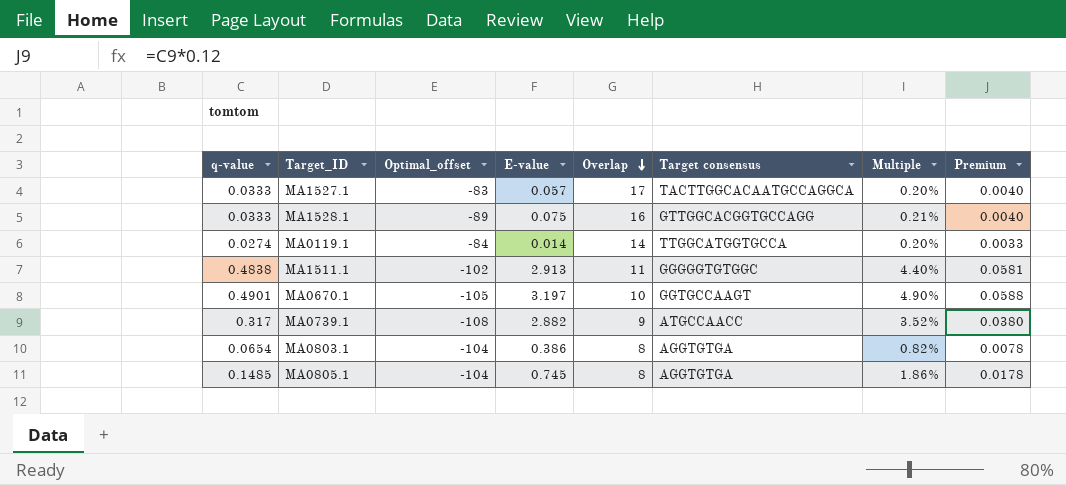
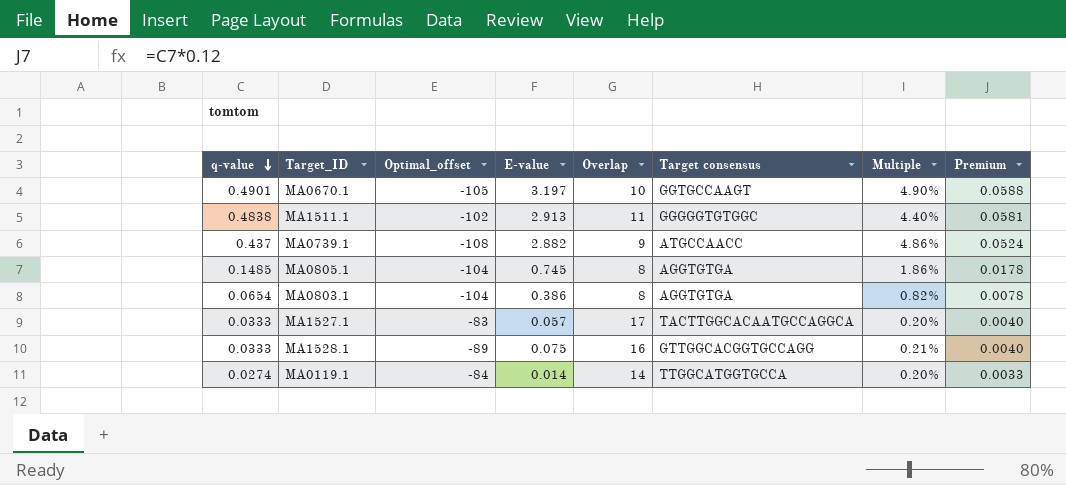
row order: Overlap descending -> q-value descending
MA0739.1 | q-value: 0.317 -> 0.437
MA0739.1 | Multiple: 3.52% -> 4.86%
MA0739.1 | Premium: 0.0380 -> 0.0524

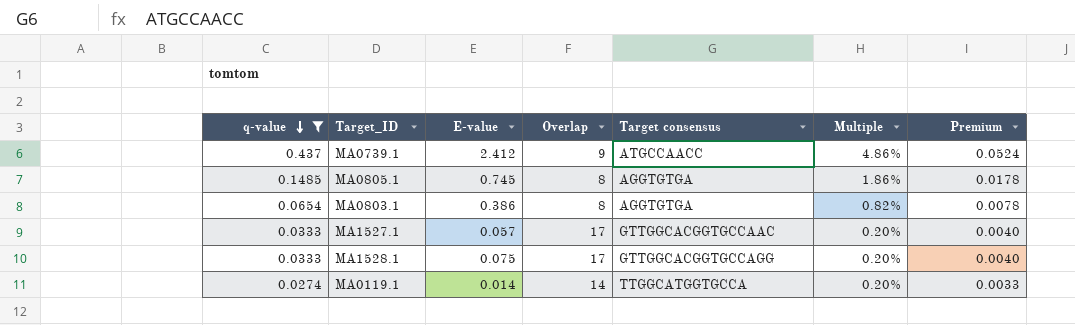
filter: none -> q-value <= 0.437
column Optimal_offset | position: 3 -> none
MA0739.1 | E-value: 2.882 -> 2.412
MA1527.1 | Target consensus: TACTTGGCACAATGCCAGGCA -> GTTGGCACGGTGCCAAC
MA1528.1 | Overlap: 16 -> 17
MA1528.1 | Multiple: 0.21% -> 0.20%

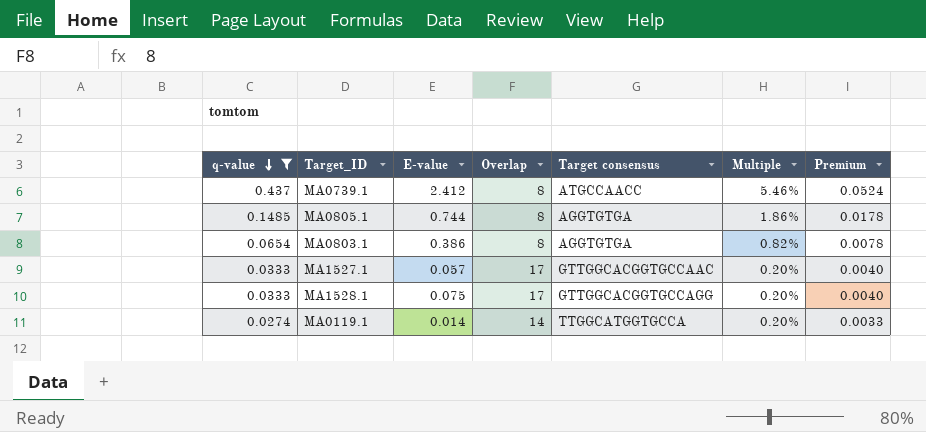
MA0739.1 | Overlap: 9 -> 8
MA0739.1 | Multiple: 4.86% -> 5.46%
MA0805.1 | E-value: 0.745 -> 0.744

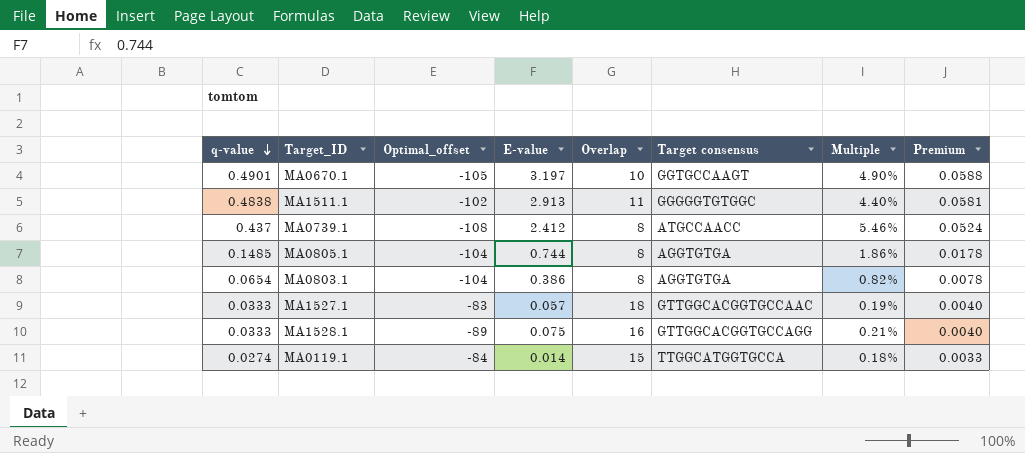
filter: q-value <= 0.437 -> none
column Optimal_offset | position: none -> 3
MA1527.1 | Overlap: 17 -> 18
MA1527.1 | Multiple: 0.20% -> 0.19%
MA1528.1 | Overlap: 17 -> 16
MA1528.1 | Multiple: 0.20% -> 0.21%
MA0119.1 | Overlap: 14 -> 15
MA0119.1 | Multiple: 0.20% -> 0.18%

